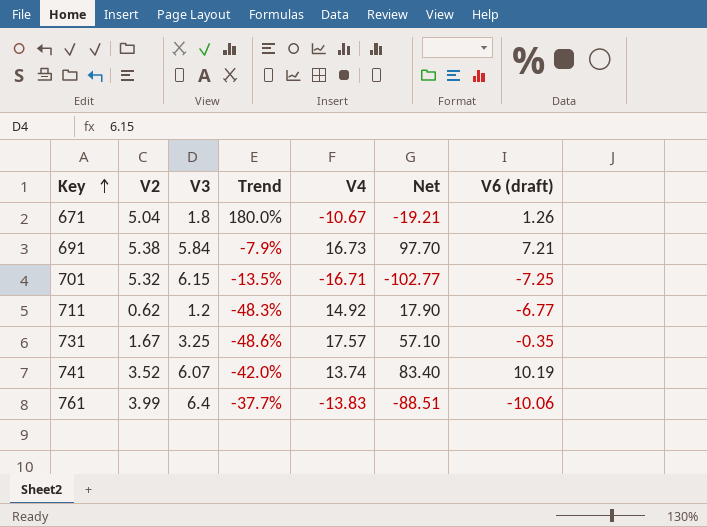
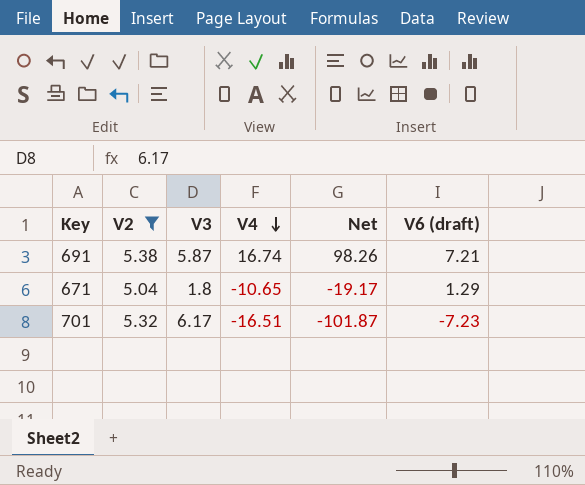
filter: none -> V2 >= 5.04
row order: Key ascending -> V4 descending
column Trend | formula: ([V2] - [V3]) / [V3] -> none
691 | V3: 5.84 -> 5.87
691 | V4: 16.73 -> 16.74
691 | Net: 97.70 -> 98.26
671 | V4: -10.67 -> -10.65
671 | Net: -19.21 -> -19.17
671 | V6 (draft): 1.26 -> 1.29
701 | V3: 6.15 -> 6.17
701 | V4: -16.71 -> -16.51
701 | Net: -102.77 -> -101.87
701 | V6 (draft): -7.25 -> -7.23

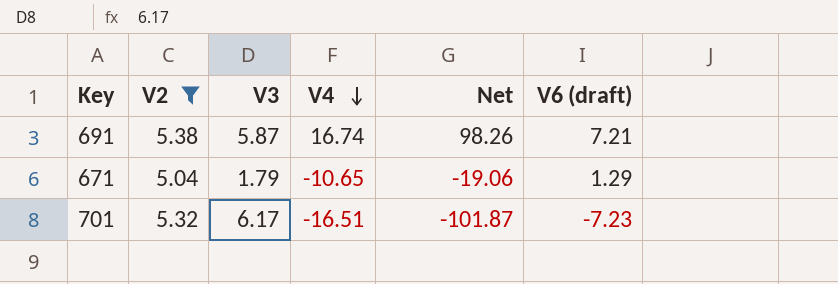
671 | V3: 1.8 -> 1.79
671 | Net: -19.17 -> -19.06

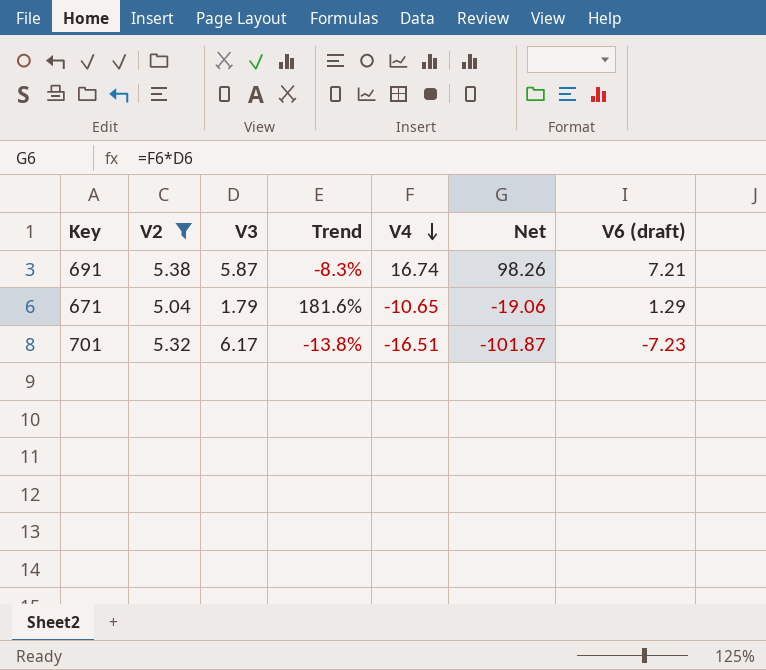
column Trend | formula: none -> ([V2] - [V3]) / [V3]

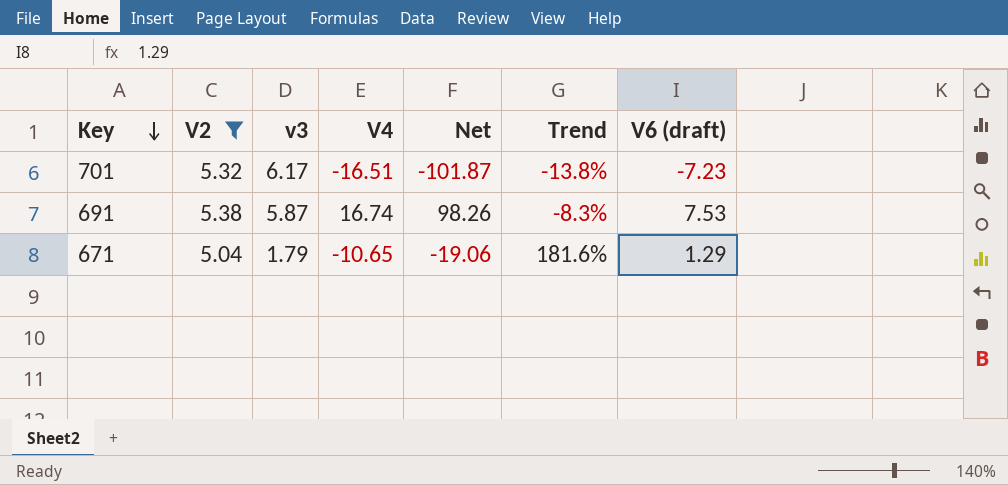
row order: V4 descending -> Key descending
column name: V3 -> v3
column Trend | position: 4 -> 6
691 | V6 (draft): 7.21 -> 7.53

